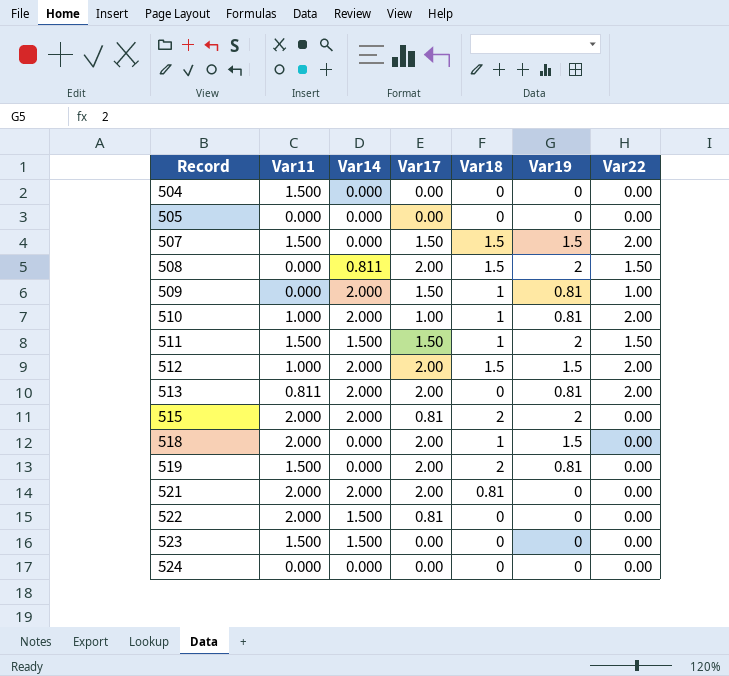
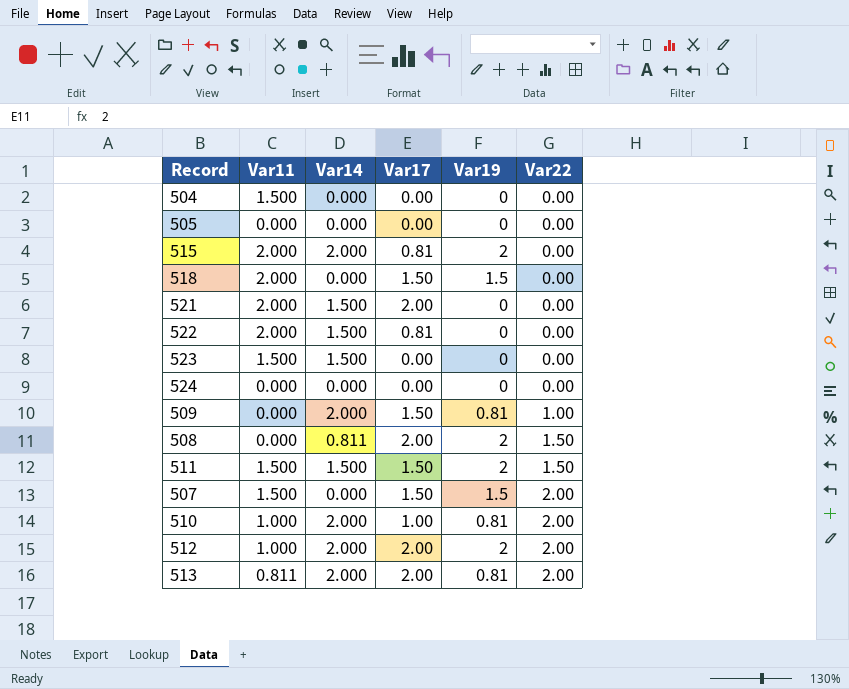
row order: Record ascending -> Var22 ascending
column Var18 | position: 5 -> none
row 519: 1.500 | 0.000 | 2.00 | 2 | 0.81 | 0.00 -> none
518 | Var17: 2.00 -> 1.50
521 | Var14: 2.000 -> 1.500
512 | Var19: 1.5 -> 2

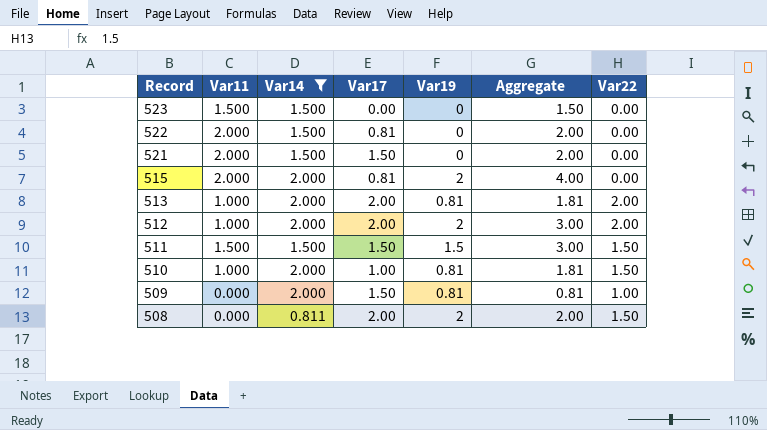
filter: none -> Var14 != 0.000
row order: Var22 ascending -> Record descending
column Aggregate | formula: none -> [Var11] + [Var19]
521 | Var17: 2.00 -> 1.50
513 | Var11: 0.811 -> 1.000
511 | Var19: 2 -> 1.5
510 | Var22: 2.00 -> 1.50

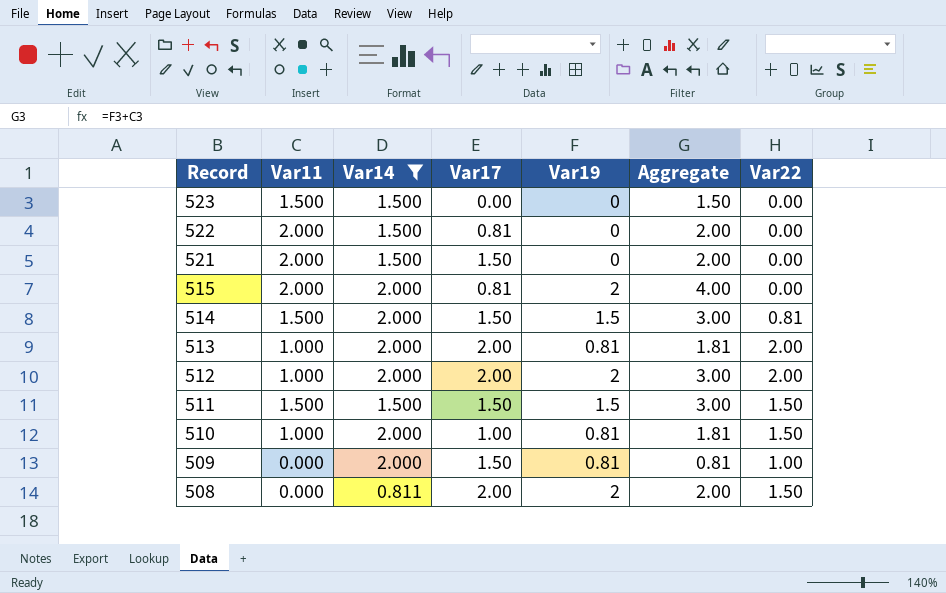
row 514: none -> 1.500 | 2.000 | 1.50 | 1.5 | 3.00 | 0.81

